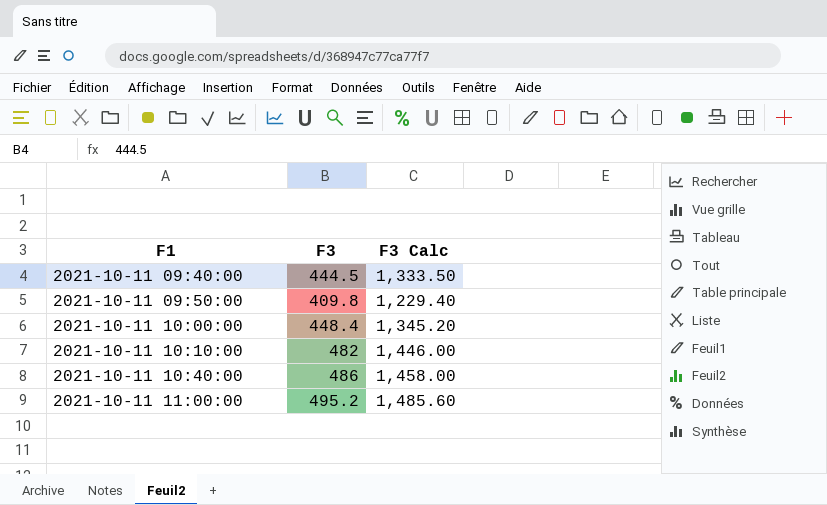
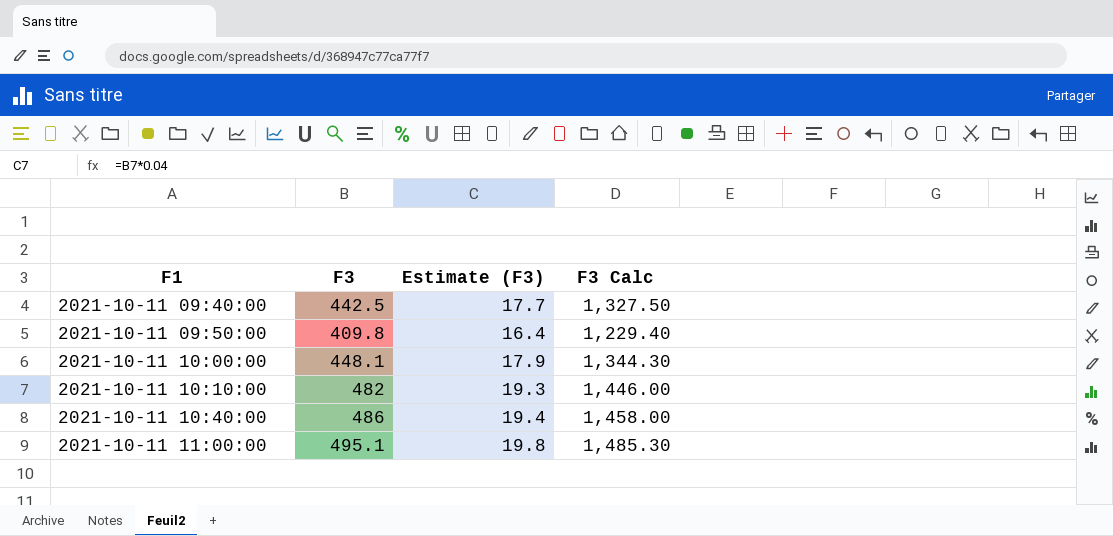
column Estimate (F3) | formula: none -> [F3] * 0.04
2021-10-11 09:40:00 | F3: 444.5 -> 442.5
2021-10-11 09:40:00 | F3 Calc: 1,333.50 -> 1,327.50
2021-10-11 10:00:00 | F3: 448.4 -> 448.1
2021-10-11 10:00:00 | F3 Calc: 1,345.20 -> 1,344.30
2021-10-11 11:00:00 | F3: 495.2 -> 495.1
2021-10-11 11:00:00 | F3 Calc: 1,485.60 -> 1,485.30

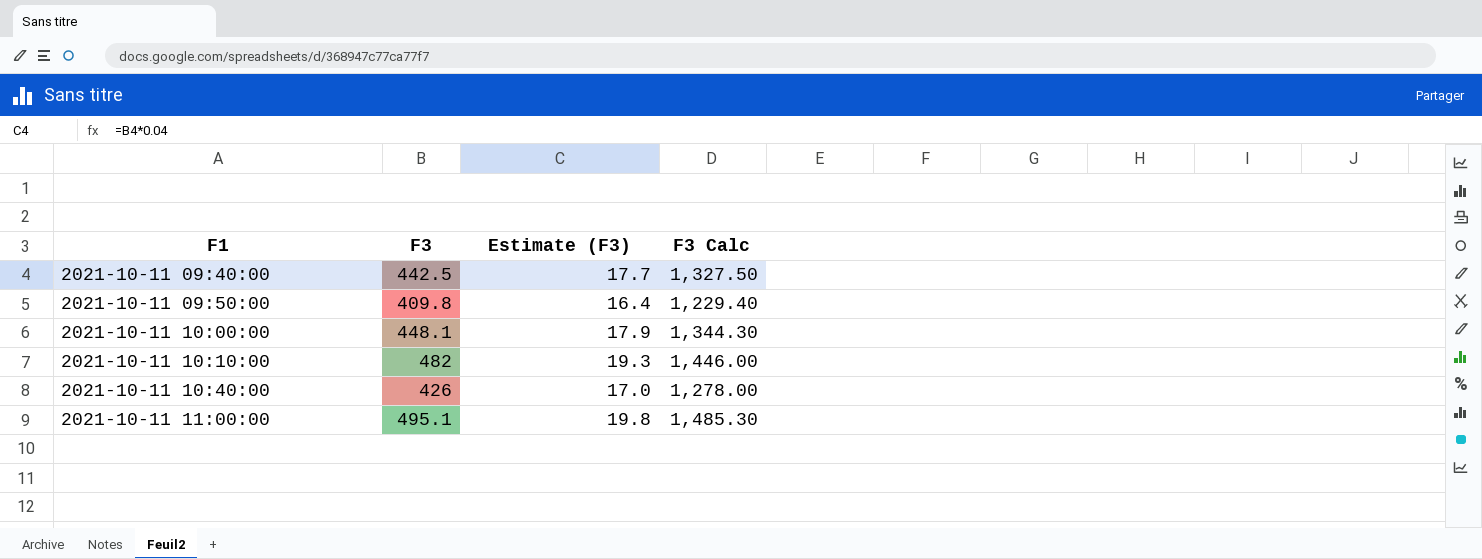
2021-10-11 10:40:00 | F3: 486 -> 426
2021-10-11 10:40:00 | Estimate (F3): 19.4 -> 17.0
2021-10-11 10:40:00 | F3 Calc: 1,458.00 -> 1,278.00

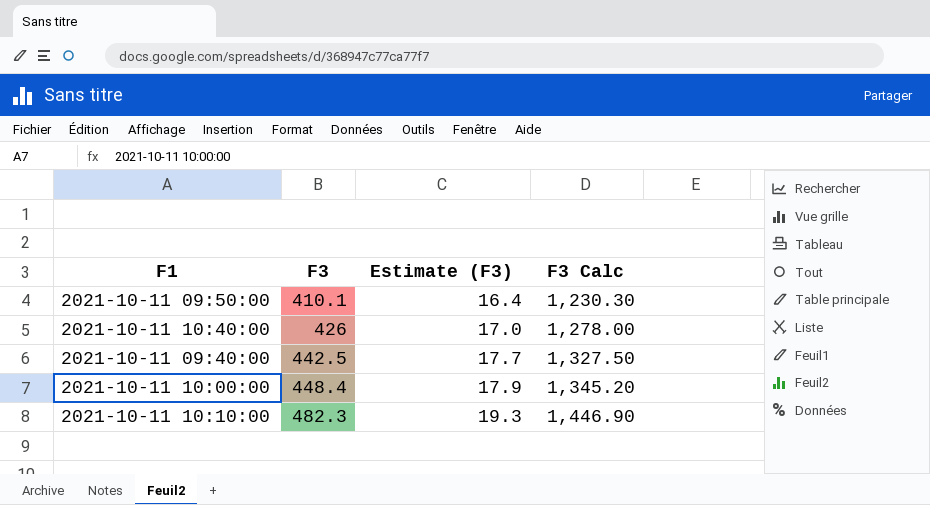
row order: F1 ascending -> F3 ascending
row 2021-10-11 11:00:00: 495.1 | 19.8 | 1,485.30 -> none
2021-10-11 09:50:00 | F3: 409.8 -> 410.1
2021-10-11 09:50:00 | F3 Calc: 1,229.40 -> 1,230.30
2021-10-11 10:00:00 | F3: 448.1 -> 448.4
2021-10-11 10:00:00 | F3 Calc: 1,344.30 -> 1,345.20
2021-10-11 10:10:00 | F3: 482 -> 482.3
2021-10-11 10:10:00 | F3 Calc: 1,446.00 -> 1,446.90

